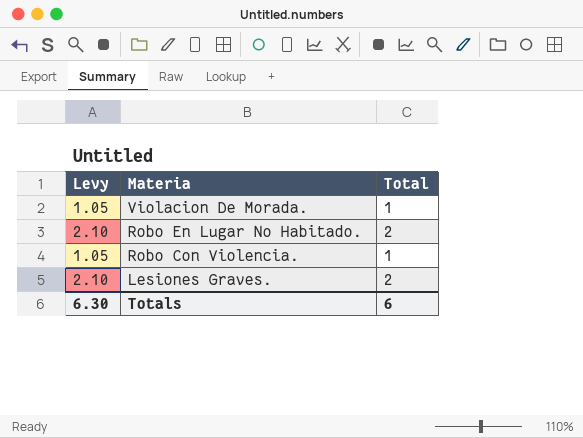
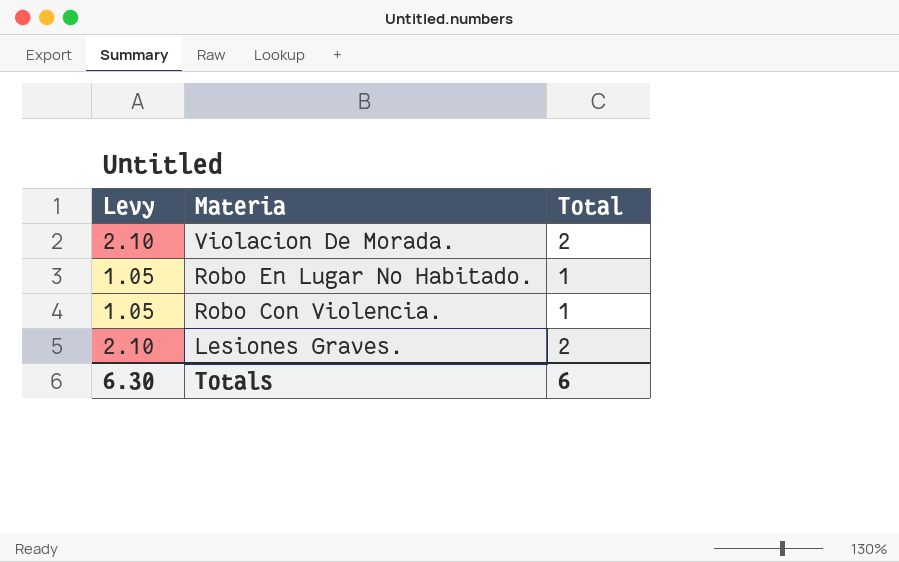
Violacion De Morada. | Levy: 1.05 -> 2.10
Violacion De Morada. | Total: 1 -> 2
Robo En Lugar No Habitado. | Levy: 2.10 -> 1.05
Robo En Lugar No Habitado. | Total: 2 -> 1

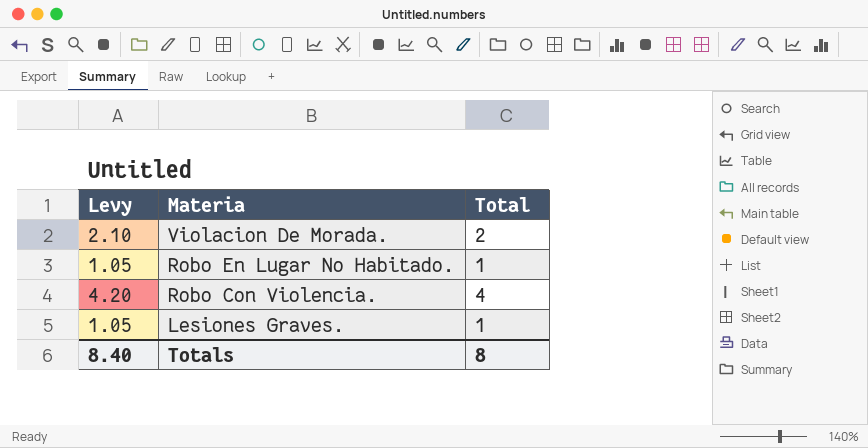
Robo Con Violencia. | Levy: 1.05 -> 4.20
Robo Con Violencia. | Total: 1 -> 4
Lesiones Graves. | Levy: 2.10 -> 1.05
Lesiones Graves. | Total: 2 -> 1
Totals | Levy: 6.30 -> 8.40
Totals | Total: 6 -> 8

